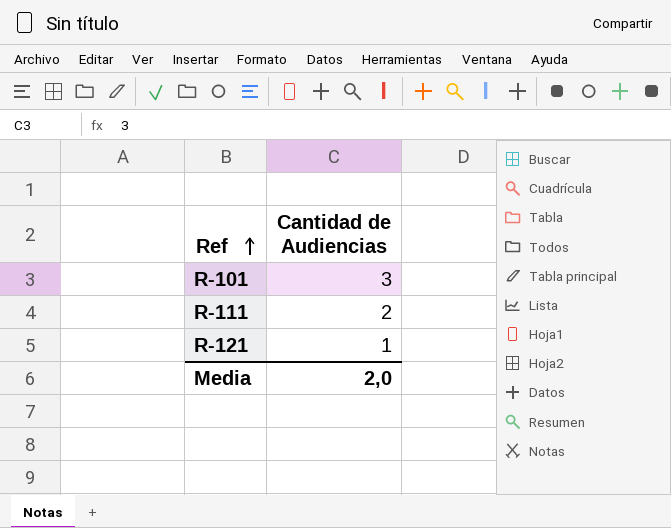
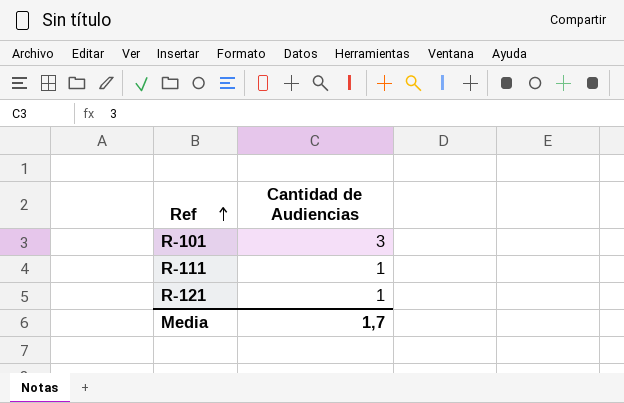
R-111 | Cantidad de Audiencias: 2 -> 1
Media | Cantidad de Audiencias: 2,0 -> 1,7

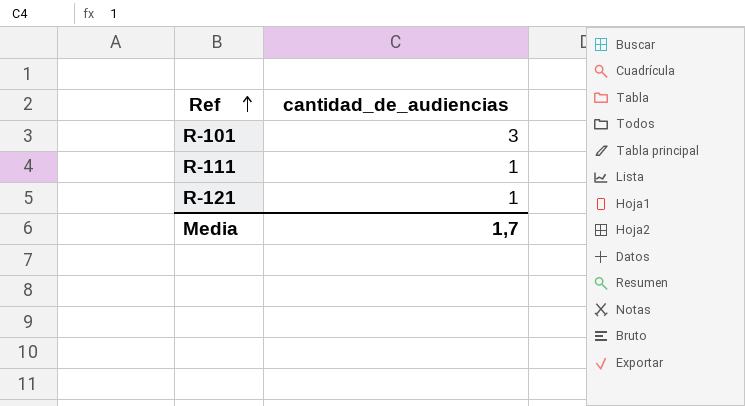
column name: Cantidad de Audiencias -> cantidad_de_audiencias

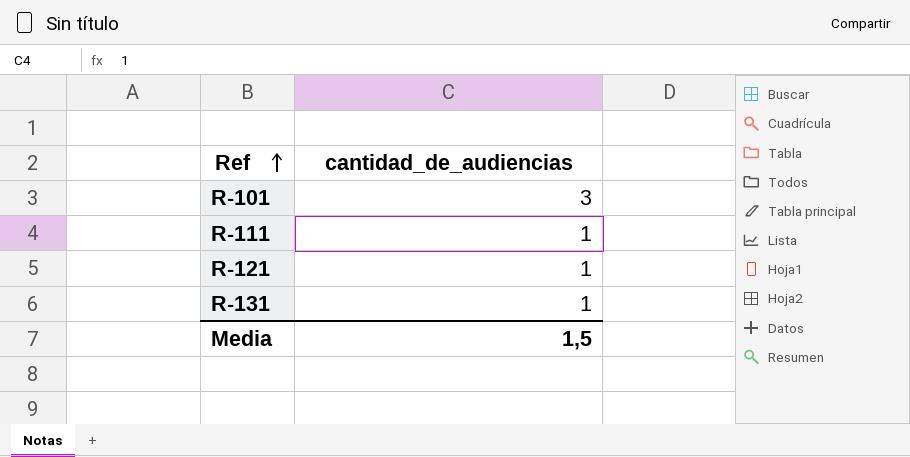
row R-131: none -> 1
Media | cantidad_de_audiencias: 1,7 -> 1,5

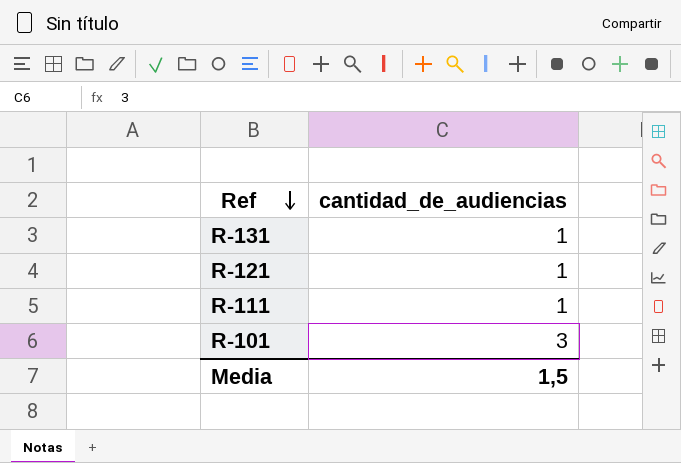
row order: Ref ascending -> Ref descending

